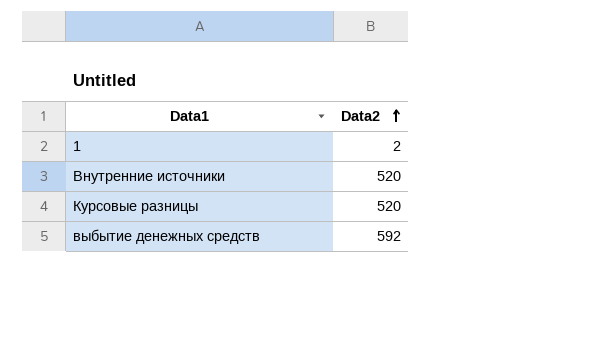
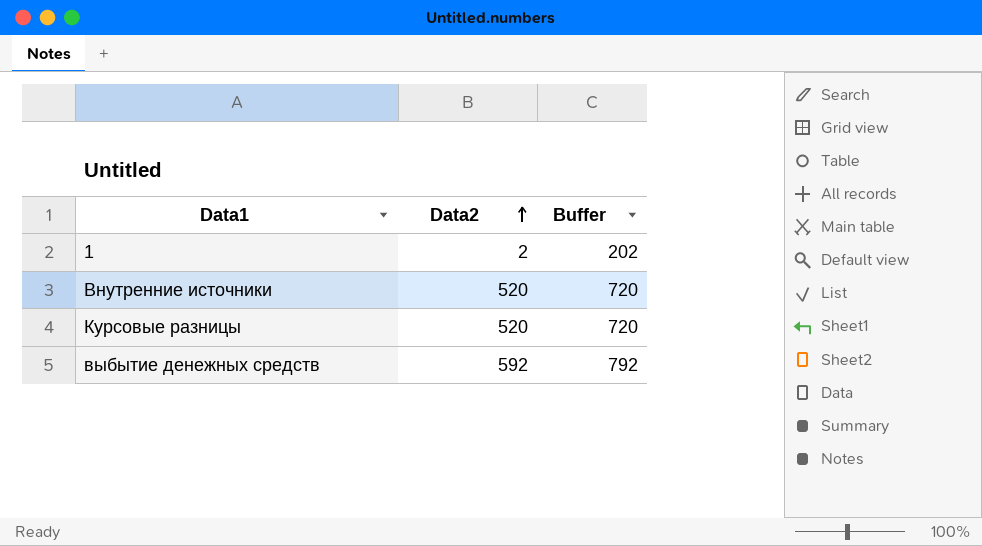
column Buffer | formula: none -> [Data2] + 200

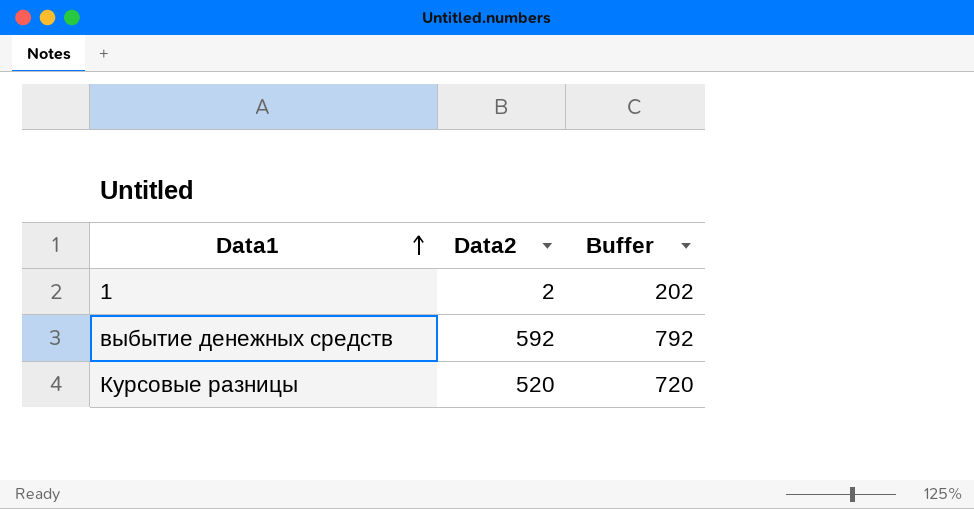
row order: Data2 ascending -> Data1 ascending
row Внутренние источники: 520 | 720 -> none

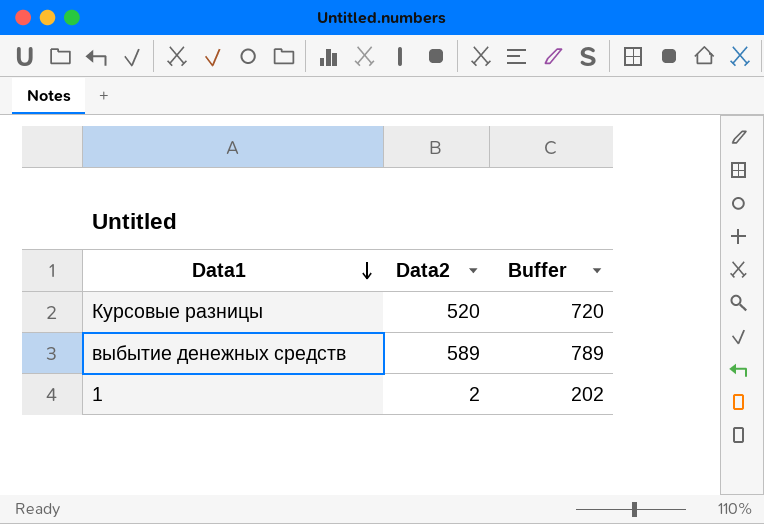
row order: Data1 ascending -> Data1 descending
выбытие денежных средств | Data2: 592 -> 589
выбытие денежных средств | Buffer: 792 -> 789

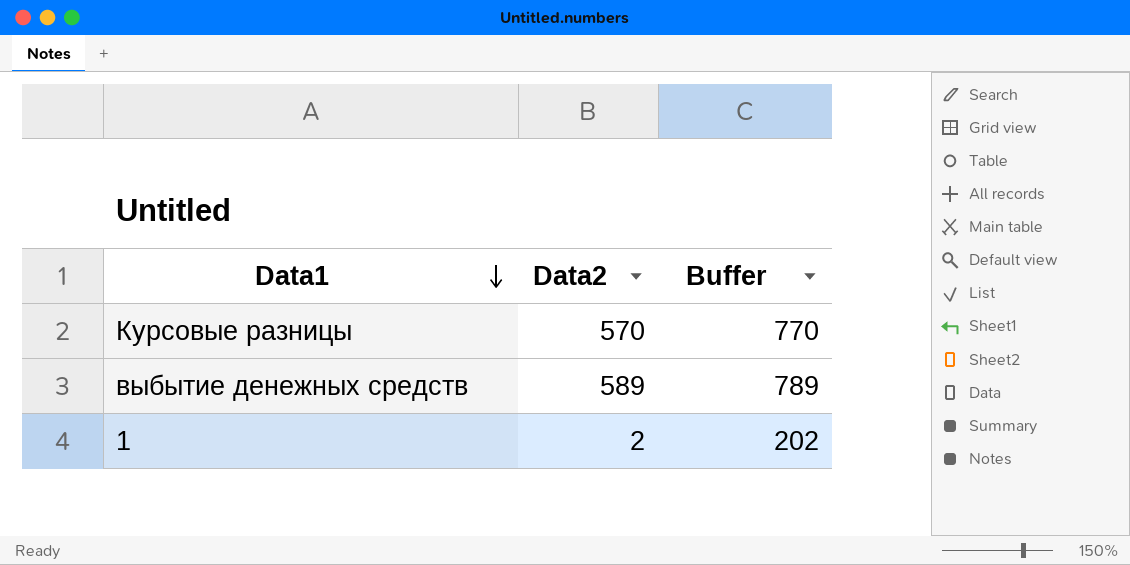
Курсовые разницы | Data2: 520 -> 570
Курсовые разницы | Buffer: 720 -> 770

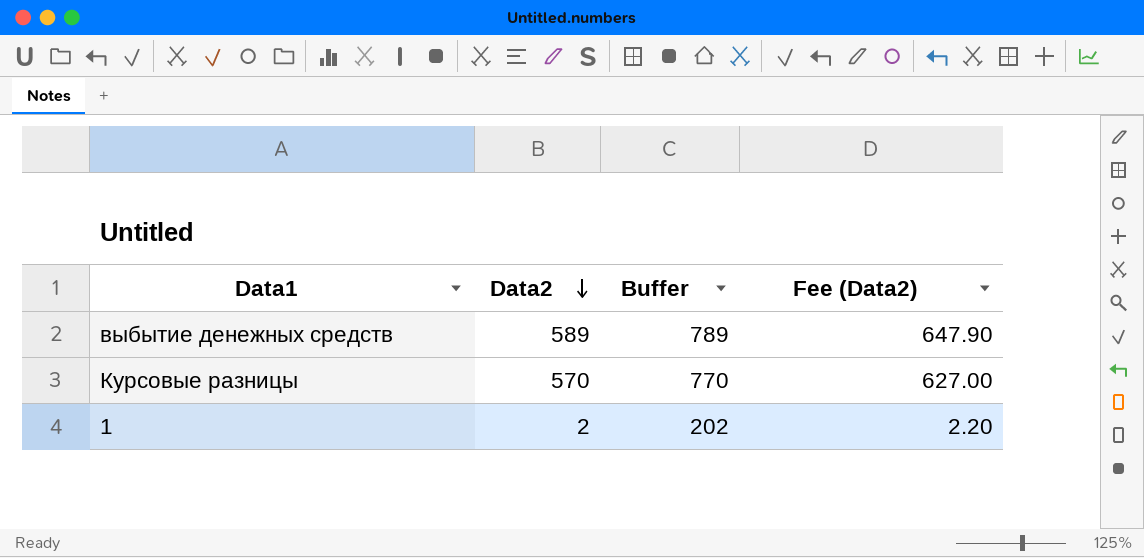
row order: Data1 descending -> Data2 descending
column Fee (Data2) | formula: none -> [Data2] * 1.1

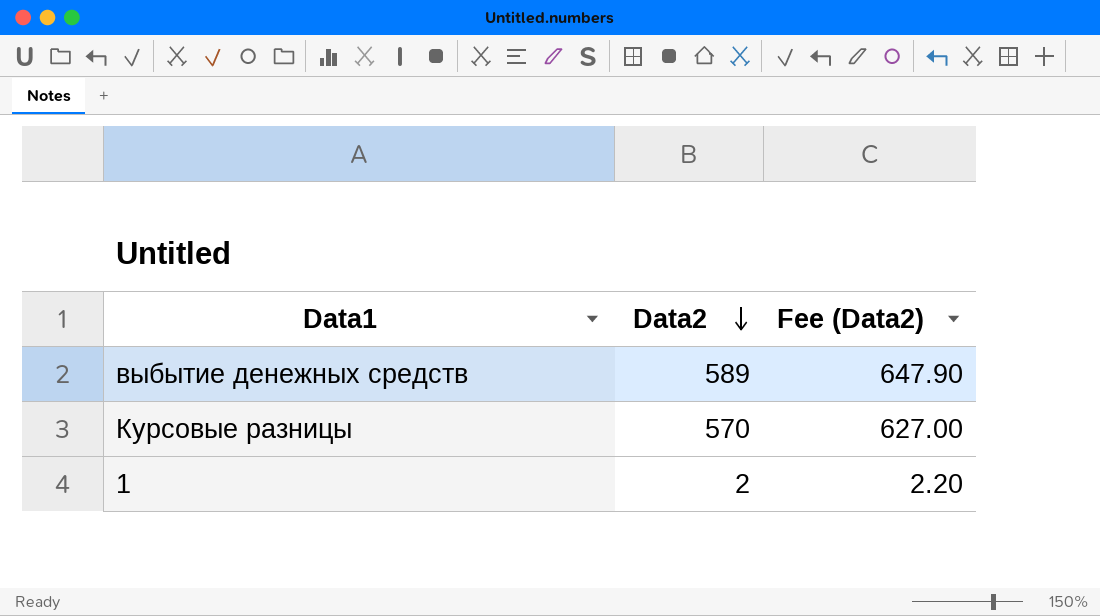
column Buffer | formula: [Data2] + 200 -> none

